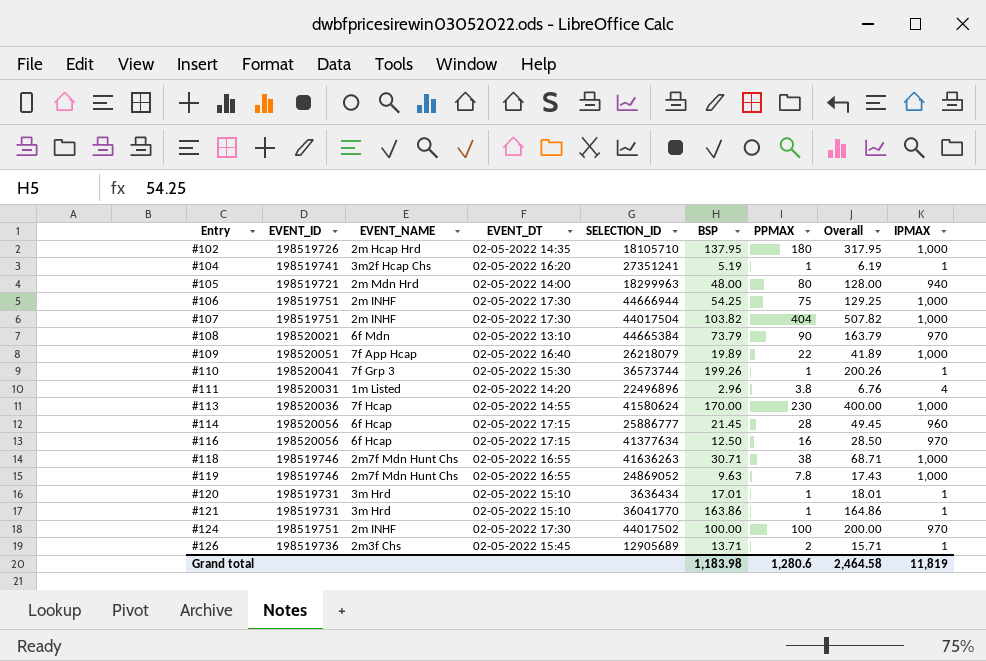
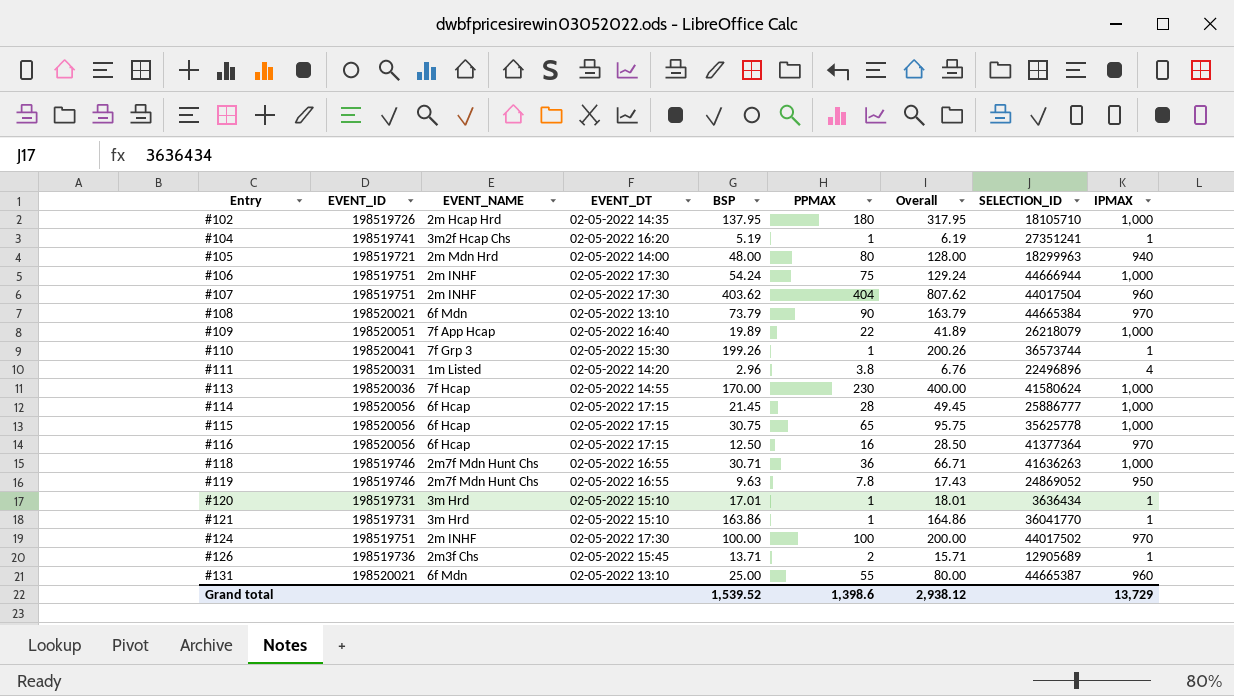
column SELECTION_ID | position: 5 -> 8
#106 | BSP: 54.25 -> 54.24
#106 | Overall: 129.25 -> 129.24
#107 | BSP: 103.82 -> 403.62
#107 | Overall: 507.82 -> 807.62
#107 | IPMAX: 1,000 -> 960
#114 | IPMAX: 960 -> 1,000
row #115: none -> 198520056 | 6f Hcap | 02-05-2022 17:15 | 30.75 | 65 | 95.75 | 35625778 | 1,000
#116 | SELECTION_ID: 41377634 -> 41377364
#118 | PPMAX: 38 -> 36
#118 | Overall: 68.71 -> 66.71
#119 | IPMAX: 1,000 -> 950
row #131: none -> 198520021 | 6f Mdn | 02-05-2022 13:10 | 25.00 | 55 | 80.00 | 44665387 | 960
Grand total | BSP: 1,183.98 -> 1,539.52
Grand total | PPMAX: 1,280.6 -> 1,398.6
Grand total | Overall: 2,464.58 -> 2,938.12
Grand total | IPMAX: 11,819 -> 13,729

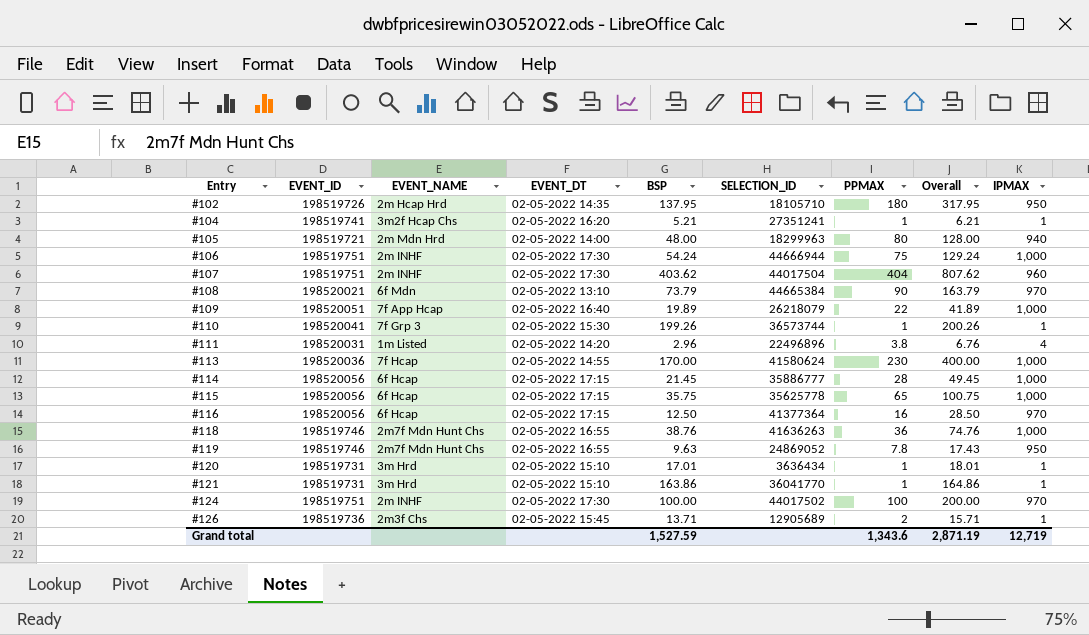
column SELECTION_ID | position: 8 -> 6
row #131: 198520021 | 6f Mdn | 02-05-2022 13:10 | 25.00 | 55 | 80.00 | 44665387 | 960 -> none
#102 | IPMAX: 1,000 -> 950
#104 | BSP: 5.19 -> 5.21
#104 | Overall: 6.19 -> 6.21
#114 | SELECTION_ID: 25886777 -> 35886777
#115 | BSP: 30.75 -> 35.75
#115 | Overall: 95.75 -> 100.75
#118 | BSP: 30.71 -> 38.76
#118 | Overall: 66.71 -> 74.76
Grand total | BSP: 1,539.52 -> 1,527.59
Grand total | PPMAX: 1,398.6 -> 1,343.6
Grand total | Overall: 2,938.12 -> 2,871.19
Grand total | IPMAX: 13,729 -> 12,719

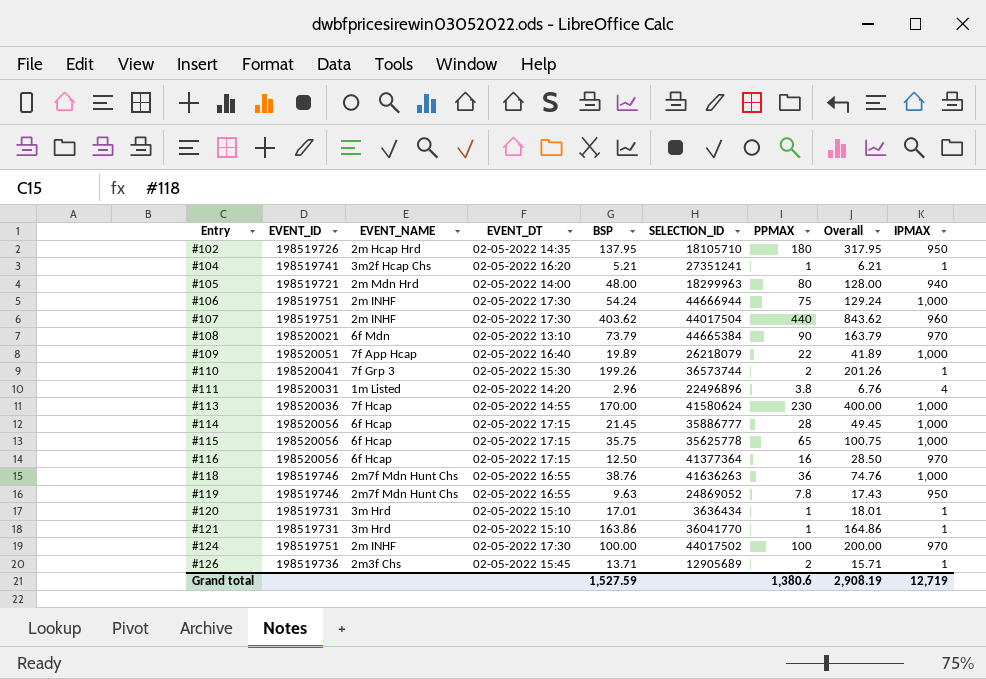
#107 | PPMAX: 404 -> 440
#107 | Overall: 807.62 -> 843.62
#110 | PPMAX: 1 -> 2
#110 | Overall: 200.26 -> 201.26
Grand total | PPMAX: 1,343.6 -> 1,380.6
Grand total | Overall: 2,871.19 -> 2,908.19

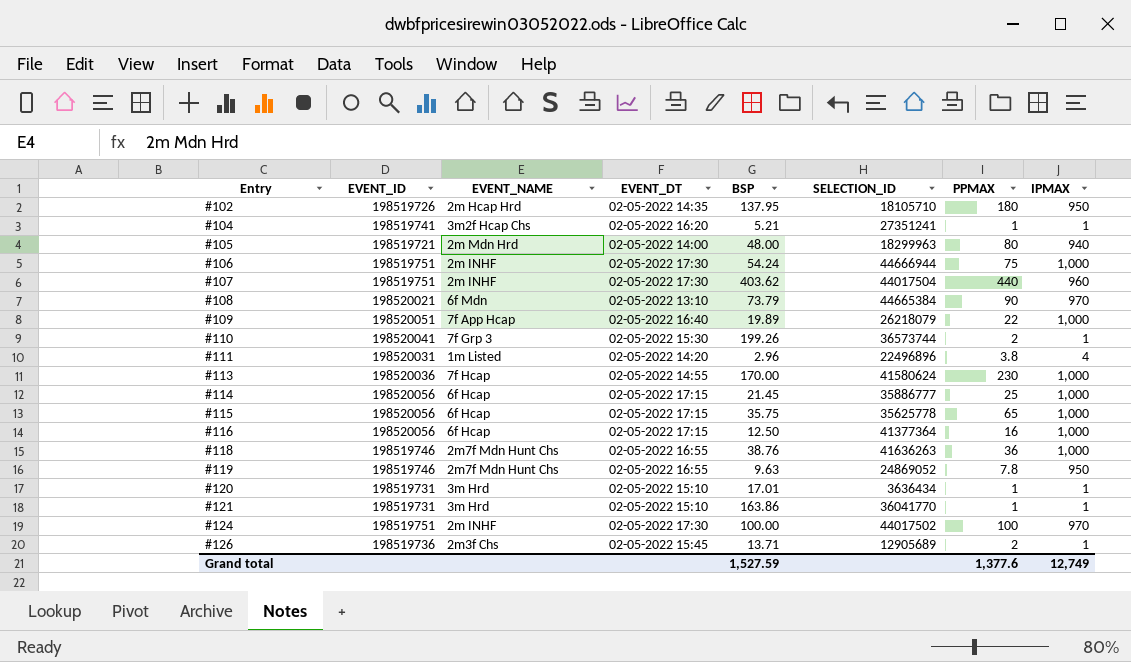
column Overall | formula: [BSP] + [PPMAX] -> none
#114 | PPMAX: 28 -> 25
#116 | IPMAX: 970 -> 1,000
Grand total | PPMAX: 1,380.6 -> 1,377.6
Grand total | IPMAX: 12,719 -> 12,749

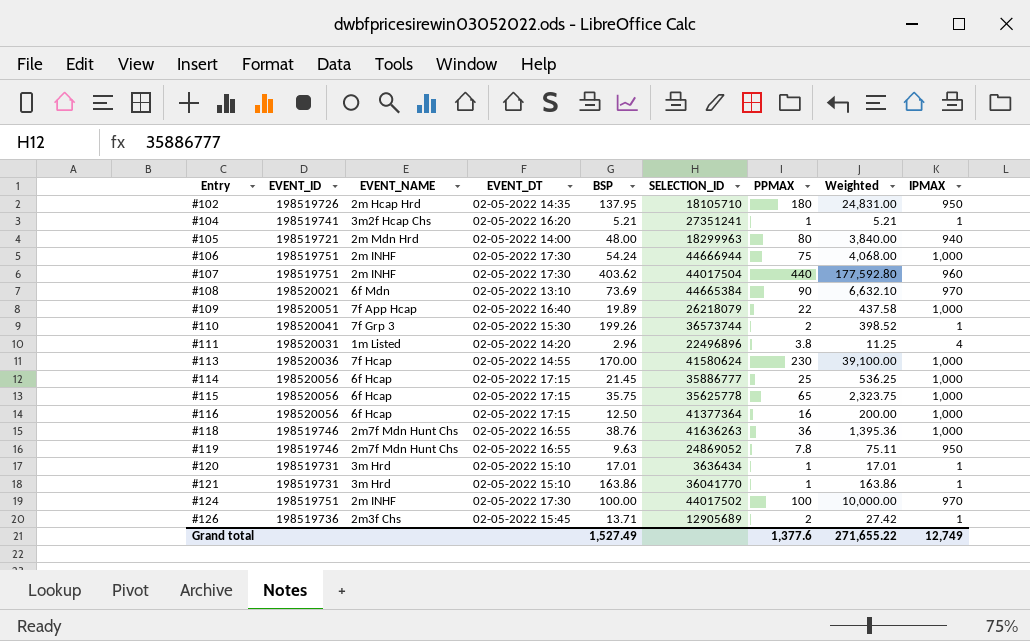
column Weighted | formula: none -> [BSP] * [PPMAX]
#108 | BSP: 73.79 -> 73.69
Grand total | BSP: 1,527.59 -> 1,527.49

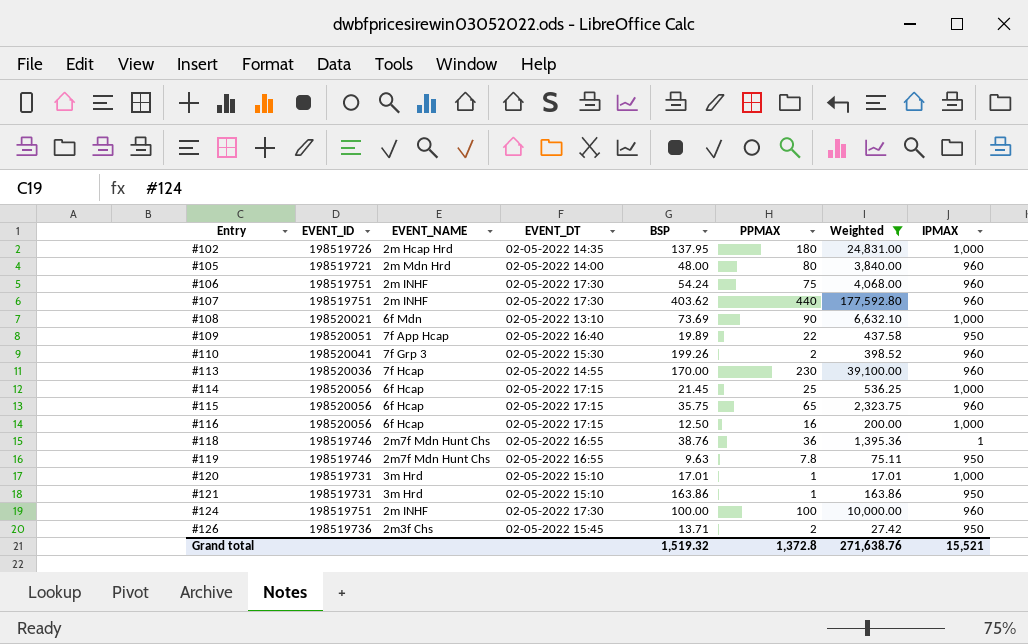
filter: none -> Weighted >= 17.01
column SELECTION_ID | position: 6 -> none
#102 | IPMAX: 950 -> 1,000
#105 | IPMAX: 940 -> 960
#106 | IPMAX: 1,000 -> 960
#108 | IPMAX: 970 -> 1,000
#109 | IPMAX: 1,000 -> 950
#110 | IPMAX: 1 -> 960
#113 | IPMAX: 1,000 -> 960
#115 | IPMAX: 1,000 -> 960
#118 | IPMAX: 1,000 -> 1
#120 | IPMAX: 1 -> 1,000
#121 | IPMAX: 1 -> 950
#124 | IPMAX: 970 -> 960
#126 | IPMAX: 1 -> 950
Grand total | BSP: 1,527.49 -> 1,519.32
Grand total | PPMAX: 1,377.6 -> 1,372.8
Grand total | Weighted: 271,655.22 -> 271,638.76
Grand total | IPMAX: 12,749 -> 15,521

